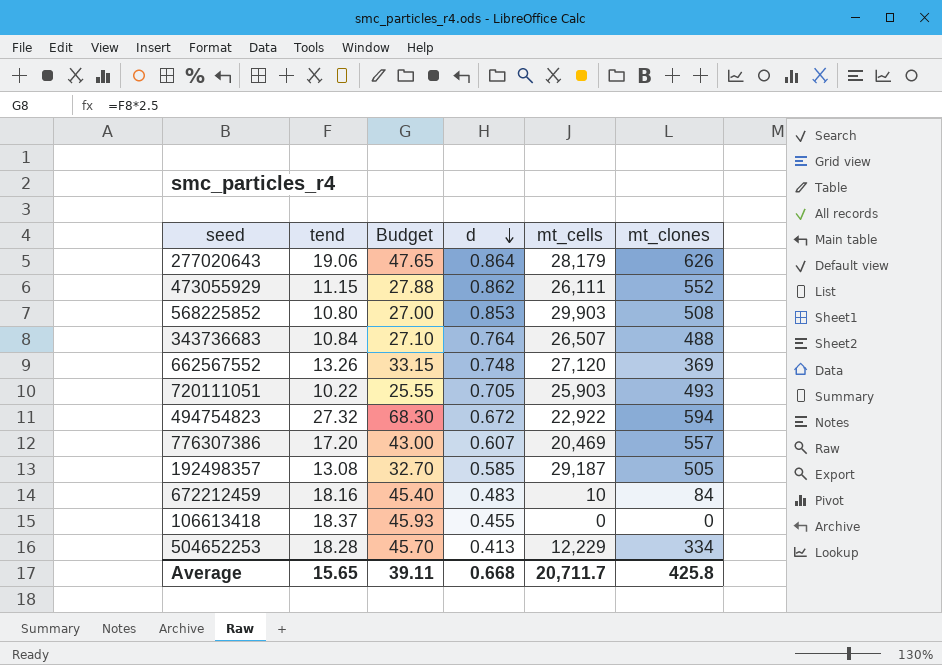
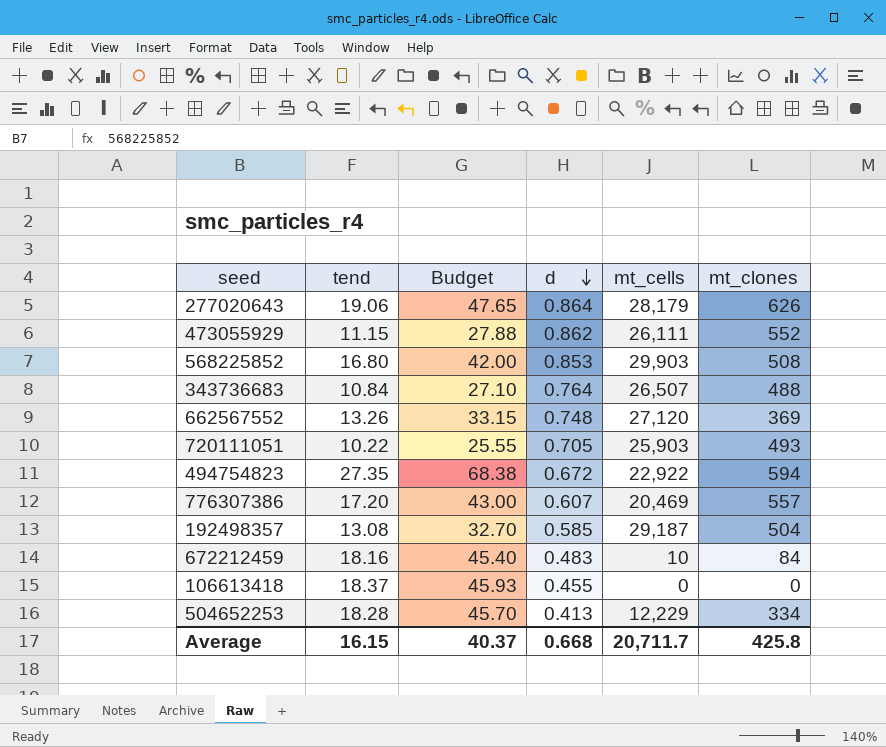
568225852 | tend: 10.80 -> 16.80
568225852 | Budget: 27.00 -> 42.00
494754823 | tend: 27.32 -> 27.35
494754823 | Budget: 68.30 -> 68.38
192498357 | mt_clones: 505 -> 504
Average | tend: 15.65 -> 16.15
Average | Budget: 39.11 -> 40.37

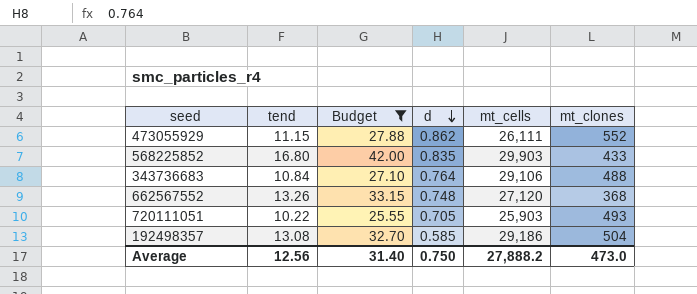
filter: none -> Budget <= 42.00
568225852 | d: 0.853 -> 0.835
568225852 | mt_clones: 508 -> 433
343736683 | mt_cells: 26,507 -> 29,106
662567552 | mt_clones: 369 -> 368
192498357 | mt_cells: 29,187 -> 29,186
Average | tend: 16.15 -> 12.56
Average | Budget: 40.37 -> 31.40
Average | d: 0.668 -> 0.750
Average | mt_cells: 20,711.7 -> 27,888.2
Average | mt_clones: 425.8 -> 473.0

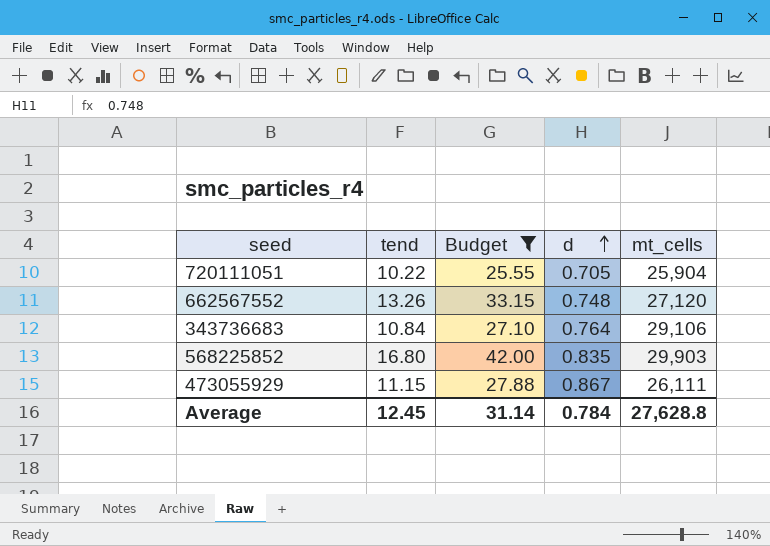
row order: d descending -> d ascending
column mt_clones | position: 6 -> none
row 192498357: 13.08 | 32.70 | 0.585 | 29,186 | 504 -> none
720111051 | mt_cells: 25,903 -> 25,904
473055929 | d: 0.862 -> 0.867
Average | tend: 12.56 -> 12.45
Average | Budget: 31.40 -> 31.14
Average | d: 0.750 -> 0.784
Average | mt_cells: 27,888.2 -> 27,628.8

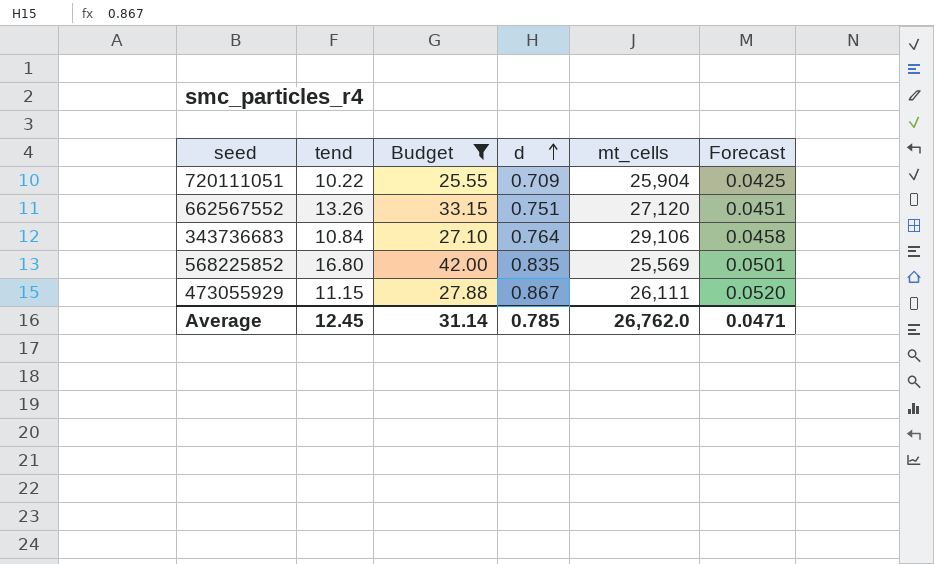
column Forecast | formula: none -> [d] * 0.06
720111051 | d: 0.705 -> 0.709
662567552 | d: 0.748 -> 0.751
568225852 | mt_cells: 29,903 -> 25,569
Average | d: 0.784 -> 0.785
Average | mt_cells: 27,628.8 -> 26,762.0

